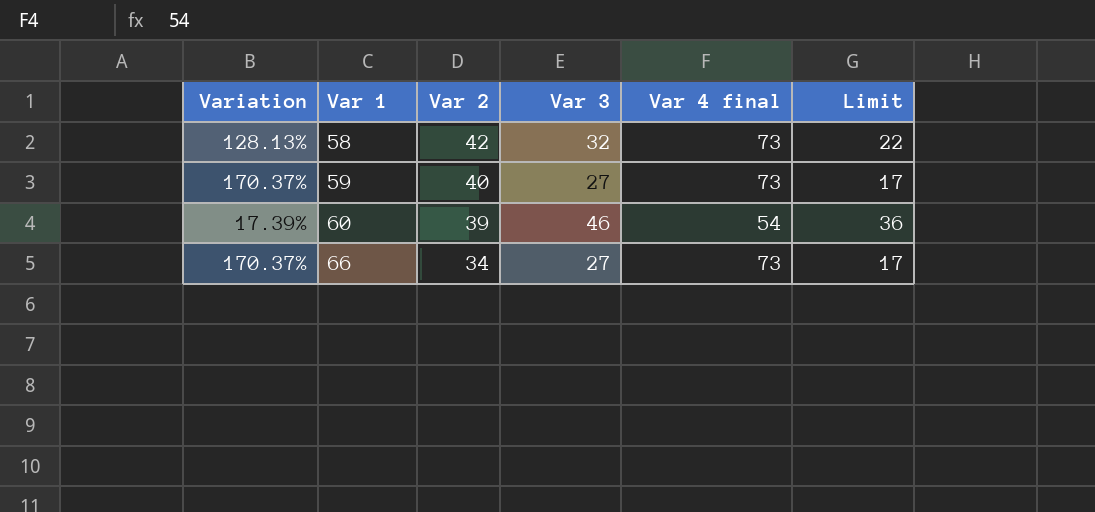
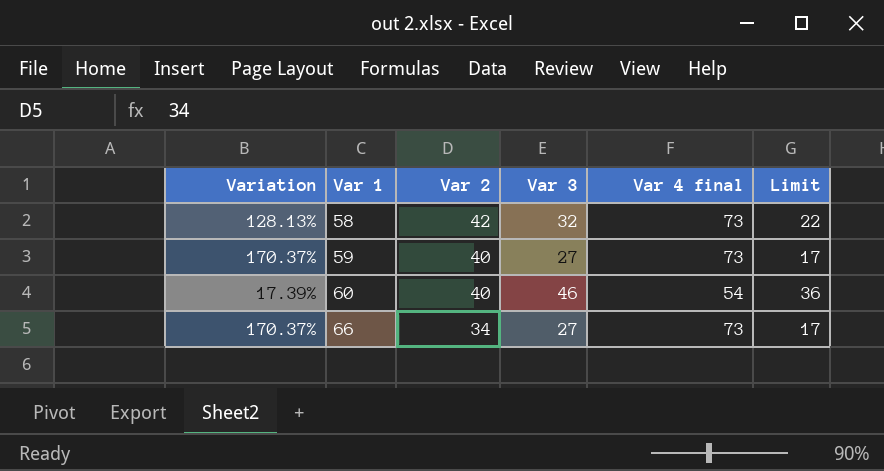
60 | Var 2: 39 -> 40

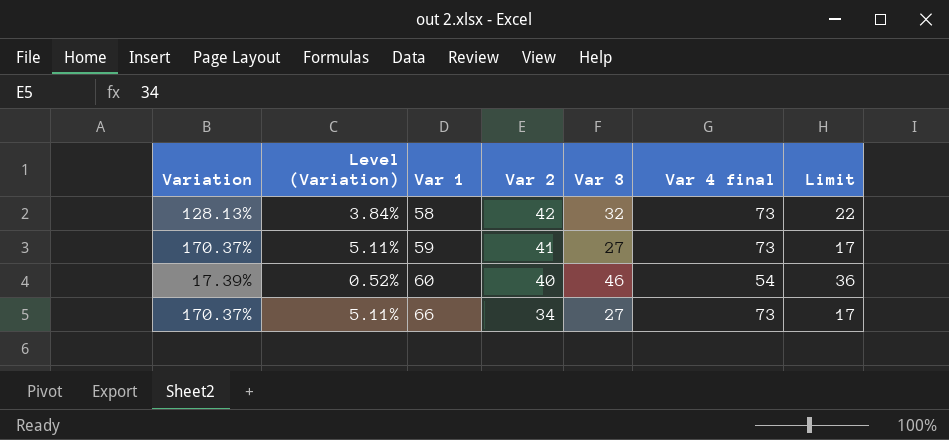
column Level (Variation) | formula: none -> [Variation] * 0.03
59 | Var 2: 40 -> 41

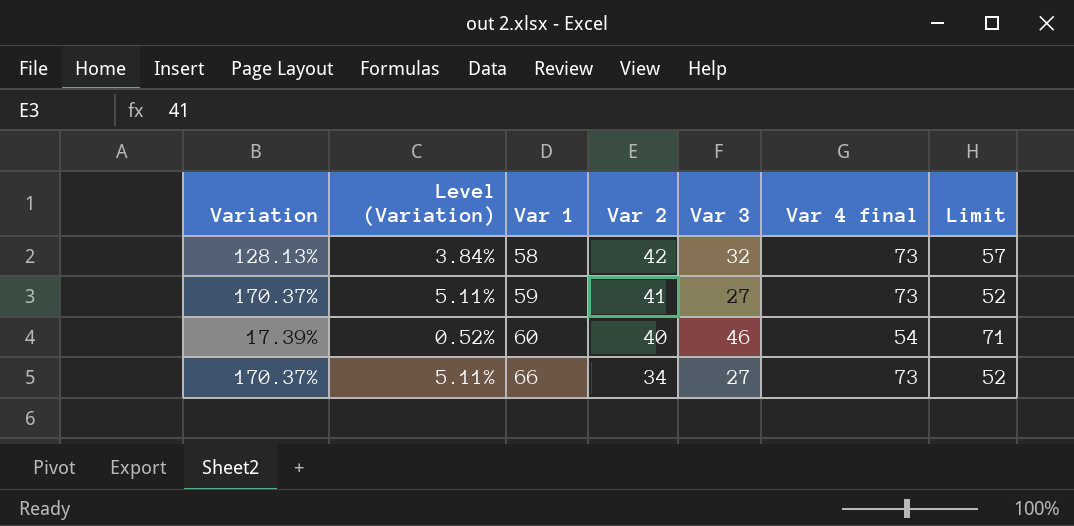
column Limit | formula: [Var 3] - 10 -> [Var 3] + 25

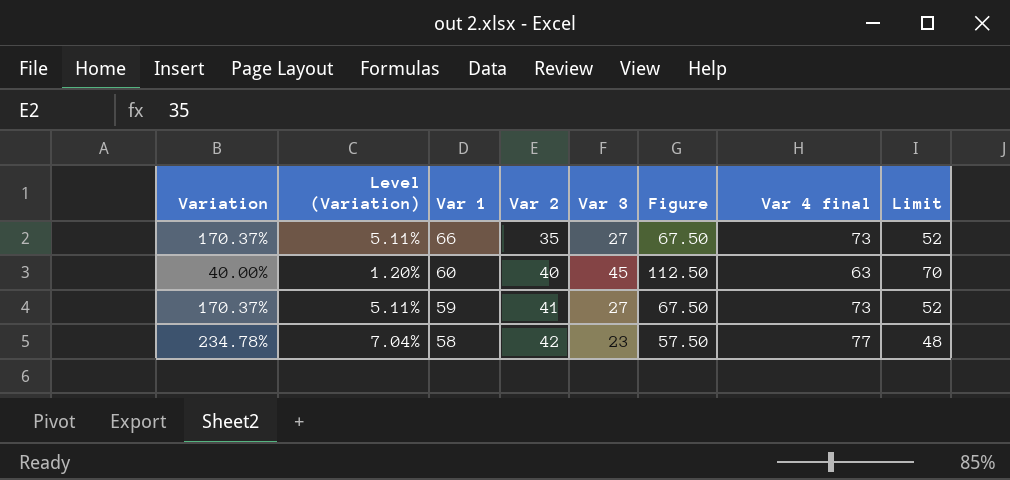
row order: Var 1 ascending -> Var 1 descending
column Figure | formula: none -> [Var 3] * 2.5
66 | Var 2: 34 -> 35
60 | Variation: 17.39% -> 40.00%
60 | Level (Variation): 0.52% -> 1.20%
60 | Var 3: 46 -> 45
60 | Var 4 final: 54 -> 63
60 | Limit: 71 -> 70
58 | Variation: 128.13% -> 234.78%
58 | Level (Variation): 3.84% -> 7.04%
58 | Var 3: 32 -> 23
58 | Var 4 final: 73 -> 77
58 | Limit: 57 -> 48

